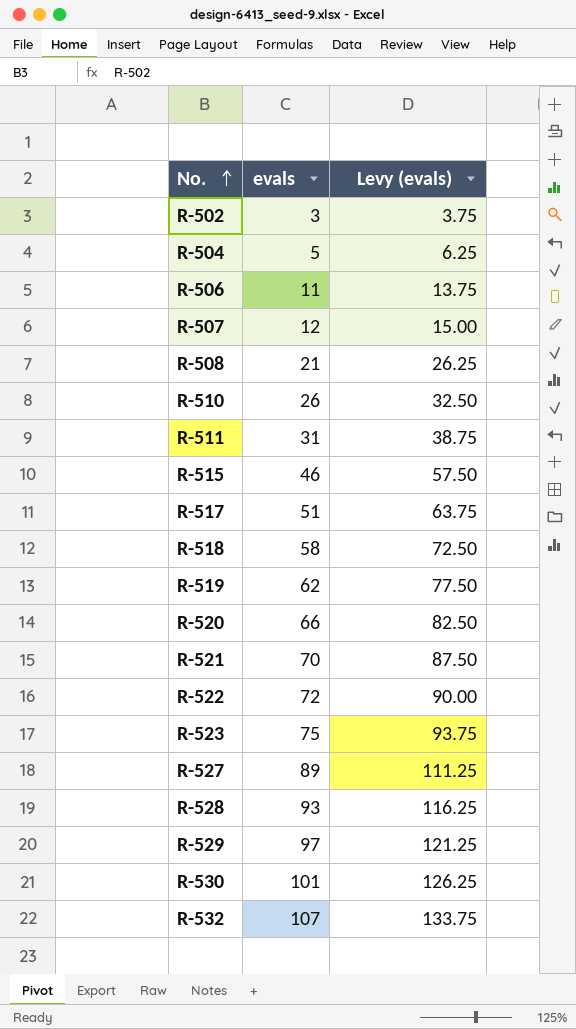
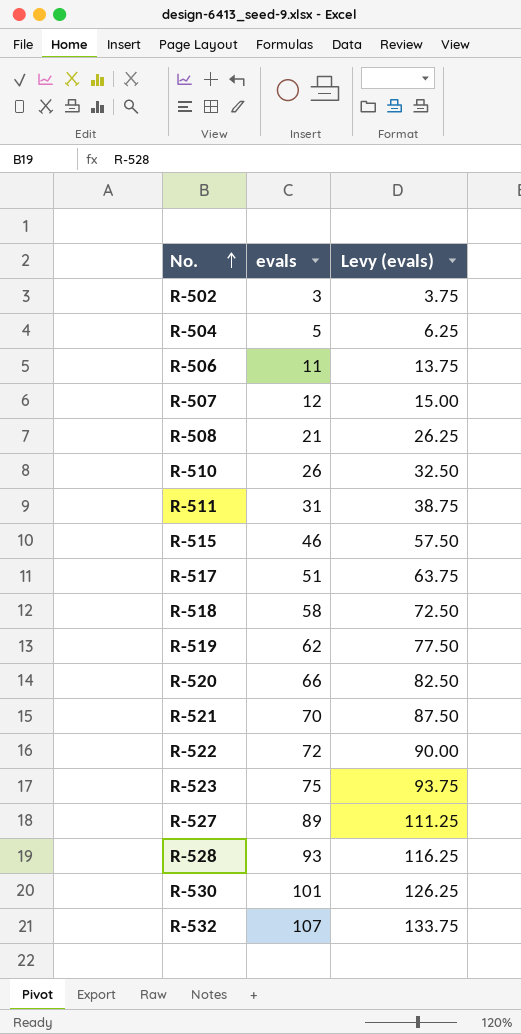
row R-529: 97 | 121.25 -> none

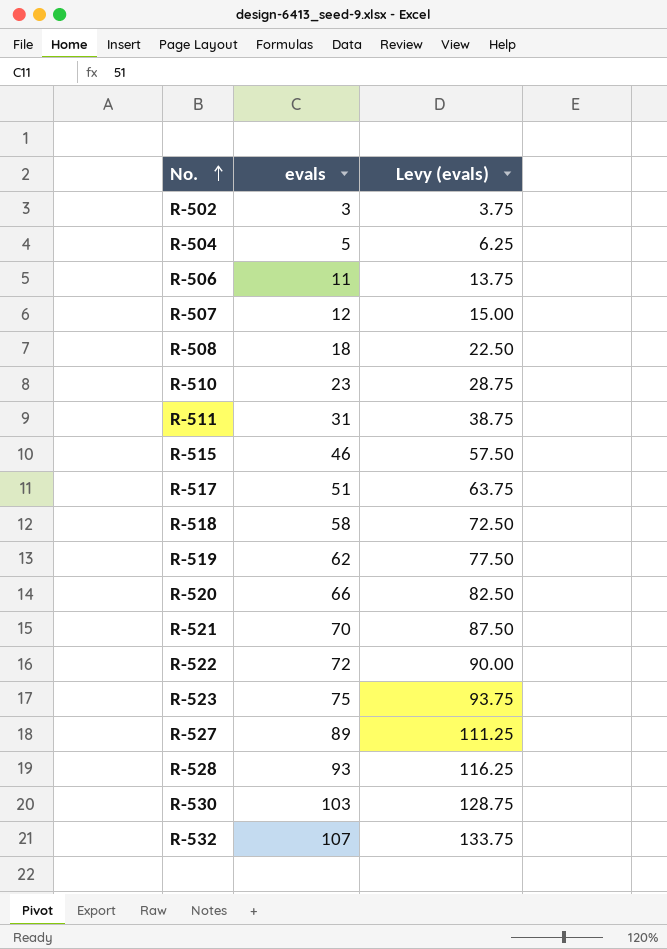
R-508 | evals: 21 -> 18
R-508 | Levy (evals): 26.25 -> 22.50
R-510 | evals: 26 -> 23
R-510 | Levy (evals): 32.50 -> 28.75
R-530 | evals: 101 -> 103
R-530 | Levy (evals): 126.25 -> 128.75

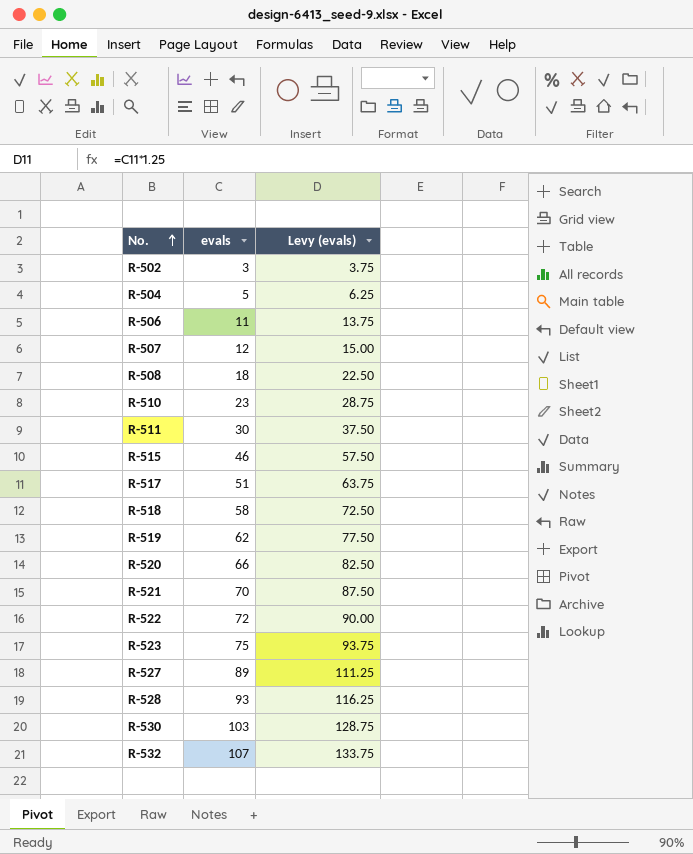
R-511 | evals: 31 -> 30
R-511 | Levy (evals): 38.75 -> 37.50

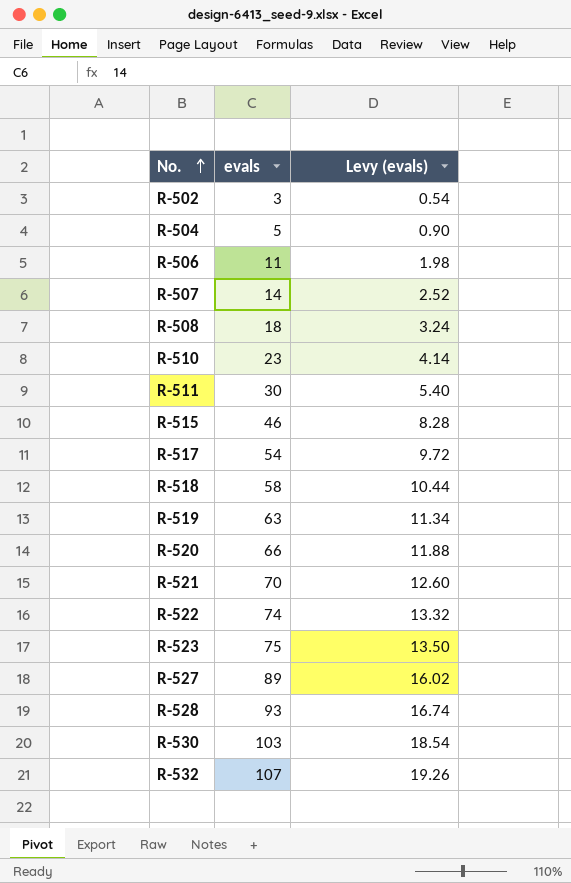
column Levy (evals) | formula: [evals] * 1.25 -> [evals] * 0.18
R-507 | evals: 12 -> 14
R-517 | evals: 51 -> 54
R-519 | evals: 62 -> 63
R-522 | evals: 72 -> 74

